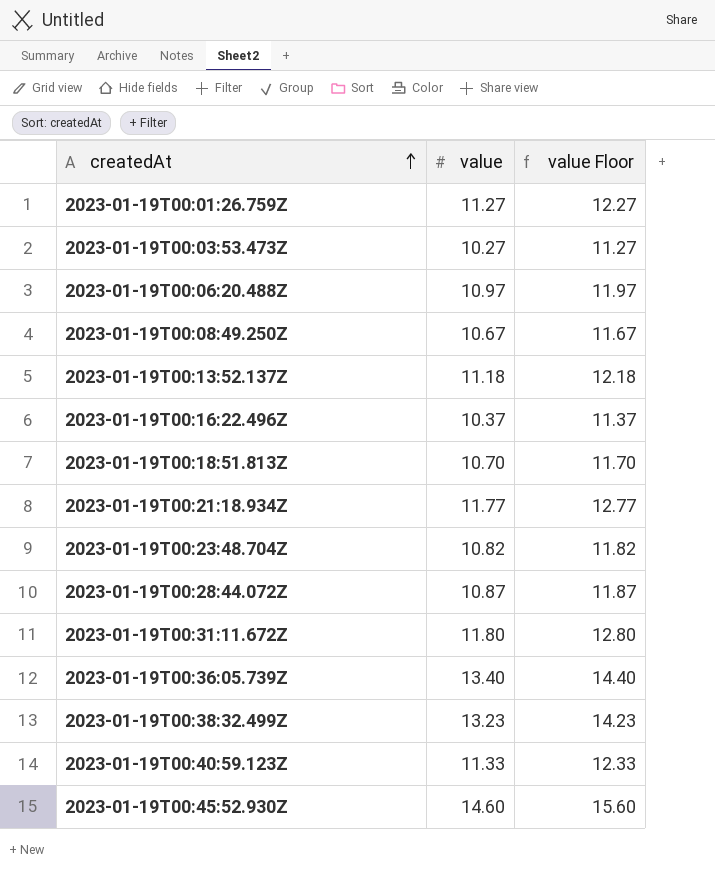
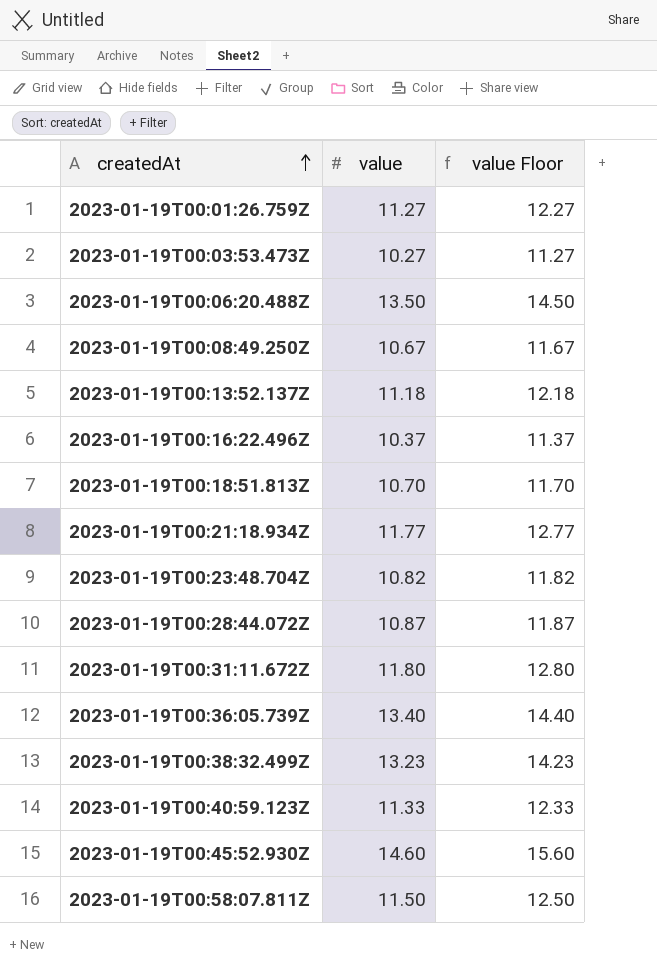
2023-01-19T00:06:20.488Z | value: 10.97 -> 13.50
2023-01-19T00:06:20.488Z | value Floor: 11.97 -> 14.50
row 2023-01-19T00:58:07.811Z: none -> 11.50 | 12.50

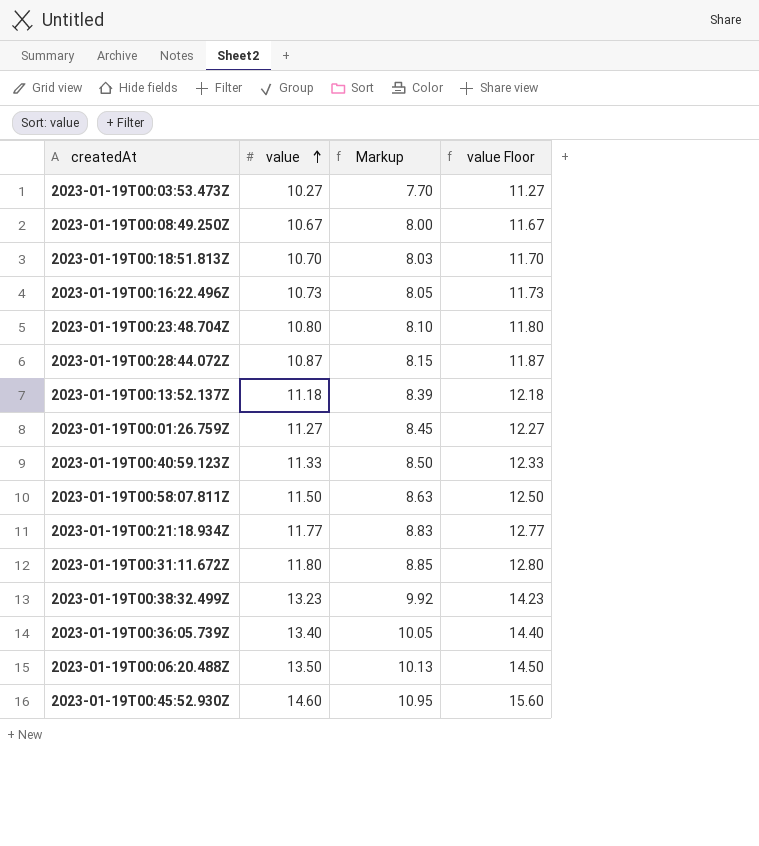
row order: createdAt ascending -> value ascending
column Markup | formula: none -> [value] * 0.75
2023-01-19T00:16:22.496Z | value: 10.37 -> 10.73
2023-01-19T00:16:22.496Z | value Floor: 11.37 -> 11.73
2023-01-19T00:23:48.704Z | value: 10.82 -> 10.80
2023-01-19T00:23:48.704Z | value Floor: 11.82 -> 11.80

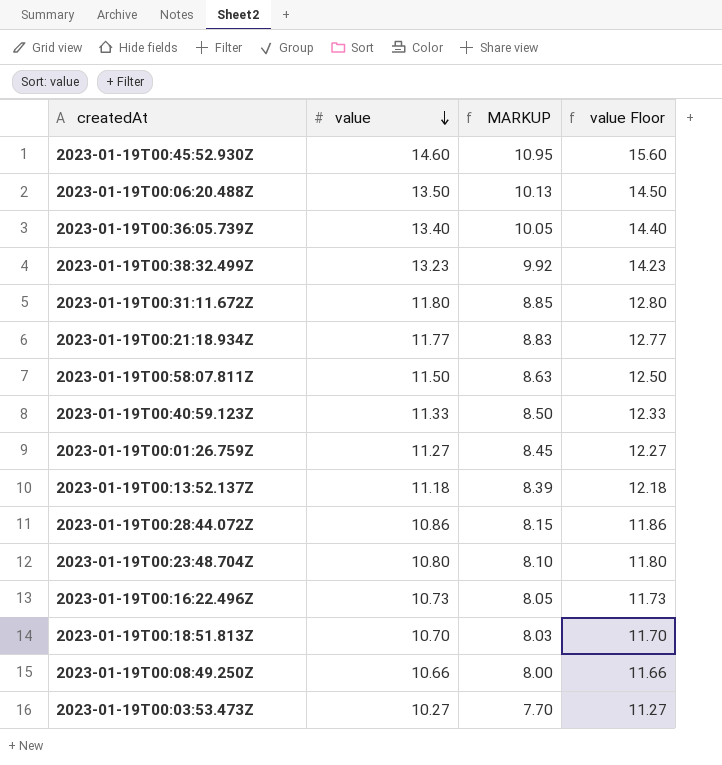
row order: value ascending -> value descending
column name: Markup -> MARKUP
2023-01-19T00:28:44.072Z | value: 10.87 -> 10.86
2023-01-19T00:28:44.072Z | value Floor: 11.87 -> 11.86
2023-01-19T00:08:49.250Z | value: 10.67 -> 10.66
2023-01-19T00:08:49.250Z | value Floor: 11.67 -> 11.66

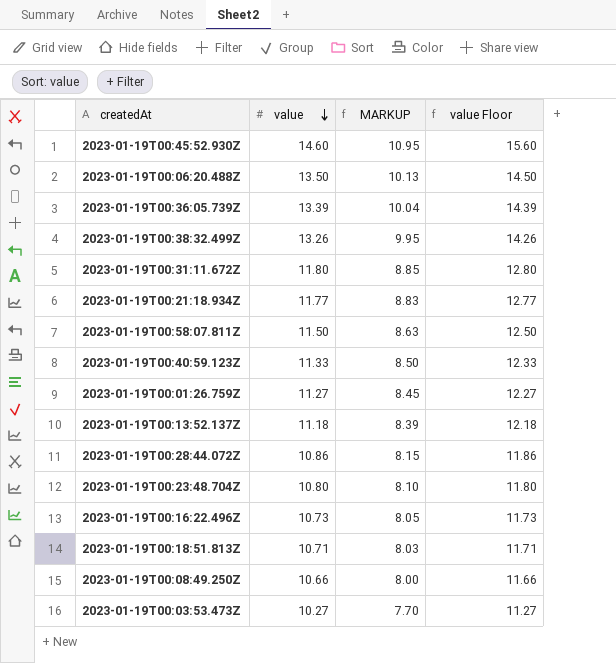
2023-01-19T00:36:05.739Z | value: 13.40 -> 13.39
2023-01-19T00:36:05.739Z | MARKUP: 10.05 -> 10.04
2023-01-19T00:36:05.739Z | value Floor: 14.40 -> 14.39
2023-01-19T00:38:32.499Z | value: 13.23 -> 13.26
2023-01-19T00:38:32.499Z | MARKUP: 9.92 -> 9.95
2023-01-19T00:38:32.499Z | value Floor: 14.23 -> 14.26
2023-01-19T00:18:51.813Z | value: 10.70 -> 10.71
2023-01-19T00:18:51.813Z | value Floor: 11.70 -> 11.71

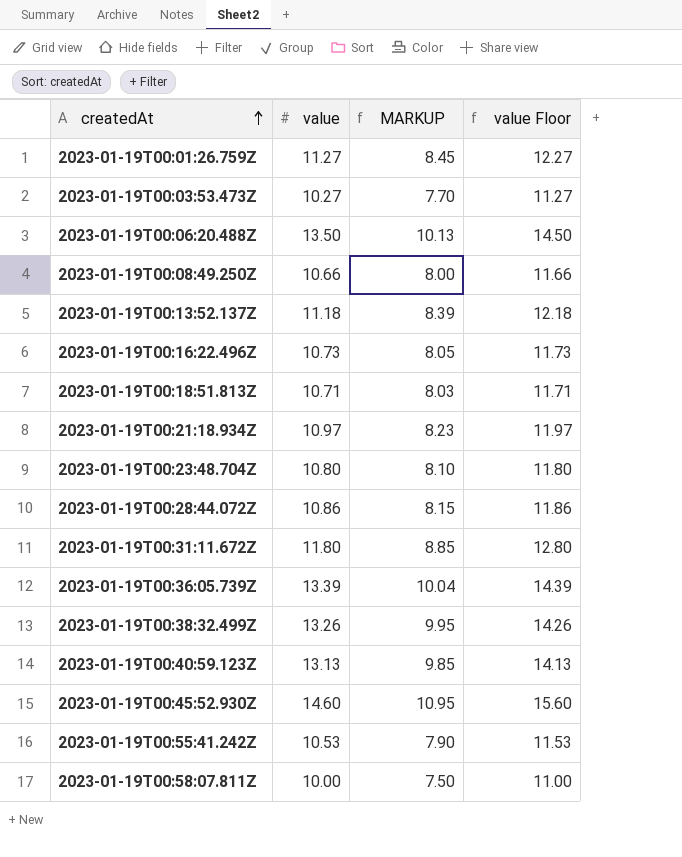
row order: value descending -> createdAt ascending
2023-01-19T00:21:18.934Z | value: 11.77 -> 10.97
2023-01-19T00:21:18.934Z | MARKUP: 8.83 -> 8.23
2023-01-19T00:21:18.934Z | value Floor: 12.77 -> 11.97
2023-01-19T00:40:59.123Z | value: 11.33 -> 13.13
2023-01-19T00:40:59.123Z | MARKUP: 8.50 -> 9.85
2023-01-19T00:40:59.123Z | value Floor: 12.33 -> 14.13
row 2023-01-19T00:55:41.242Z: none -> 10.53 | 7.90 | 11.53
2023-01-19T00:58:07.811Z | value: 11.50 -> 10.00
2023-01-19T00:58:07.811Z | MARKUP: 8.63 -> 7.50
2023-01-19T00:58:07.811Z | value Floor: 12.50 -> 11.00

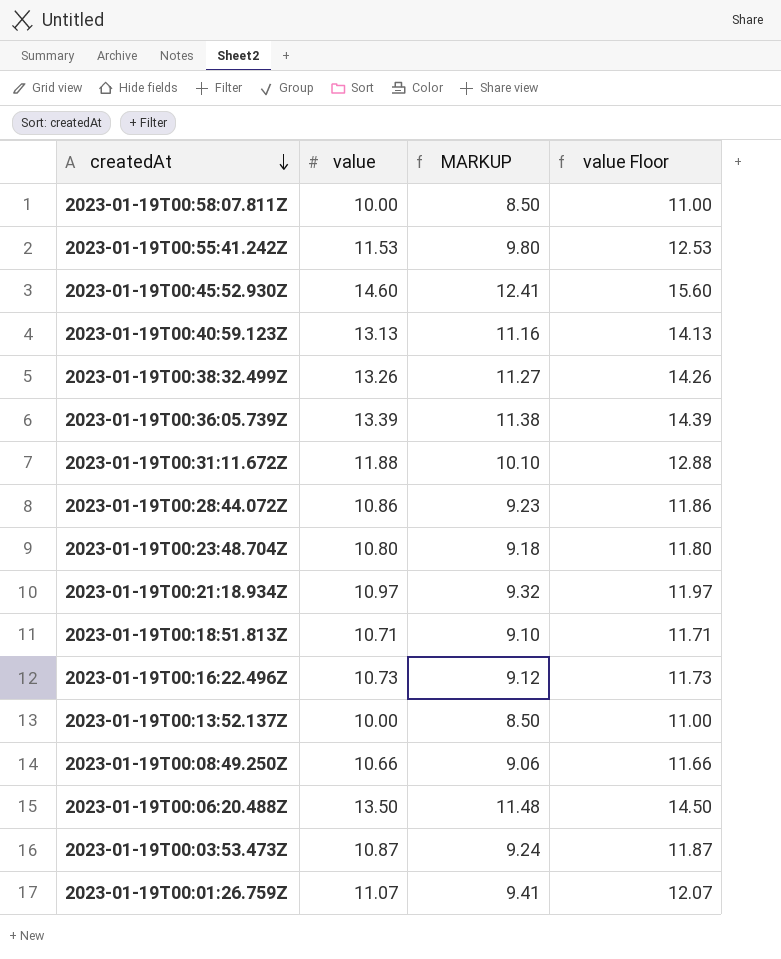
row order: createdAt ascending -> createdAt descending
column MARKUP | formula: [value] * 0.75 -> [value] * 0.85
2023-01-19T00:55:41.242Z | value: 10.53 -> 11.53
2023-01-19T00:55:41.242Z | value Floor: 11.53 -> 12.53
2023-01-19T00:31:11.672Z | value: 11.80 -> 11.88
2023-01-19T00:31:11.672Z | value Floor: 12.80 -> 12.88
2023-01-19T00:13:52.137Z | value: 11.18 -> 10.00
2023-01-19T00:13:52.137Z | value Floor: 12.18 -> 11.00
2023-01-19T00:03:53.473Z | value: 10.27 -> 10.87
2023-01-19T00:03:53.473Z | value Floor: 11.27 -> 11.87
2023-01-19T00:01:26.759Z | value: 11.27 -> 11.07
2023-01-19T00:01:26.759Z | value Floor: 12.27 -> 12.07

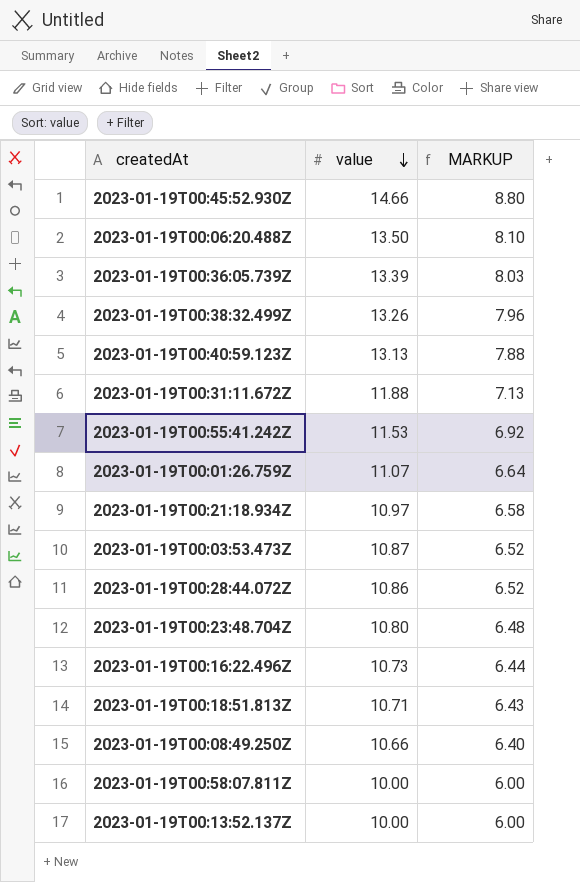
row order: createdAt descending -> value descending
column value Floor | formula: [value] + 1 -> none
column MARKUP | formula: [value] * 0.85 -> [value] * 0.6
2023-01-19T00:45:52.930Z | value: 14.60 -> 14.66

